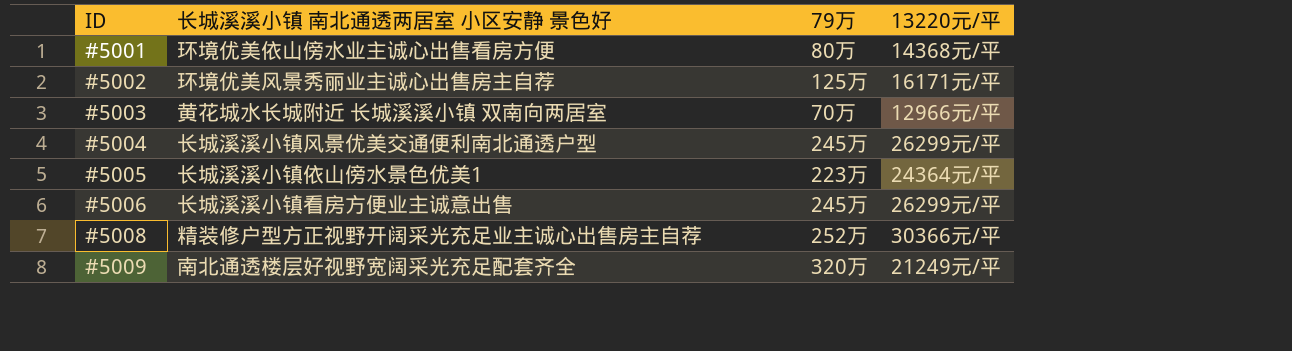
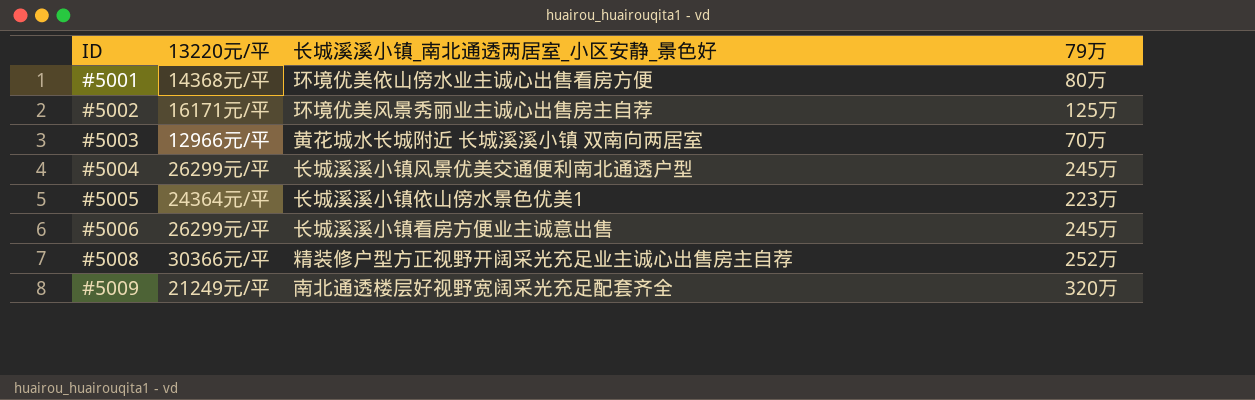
column 13220元/平 | position: 4 -> 2
column name: 长城溪溪小镇 南北通透两居室 小区安静 景色好 -> 长城溪溪小镇_南北通透两居室_小区安静_景色好

